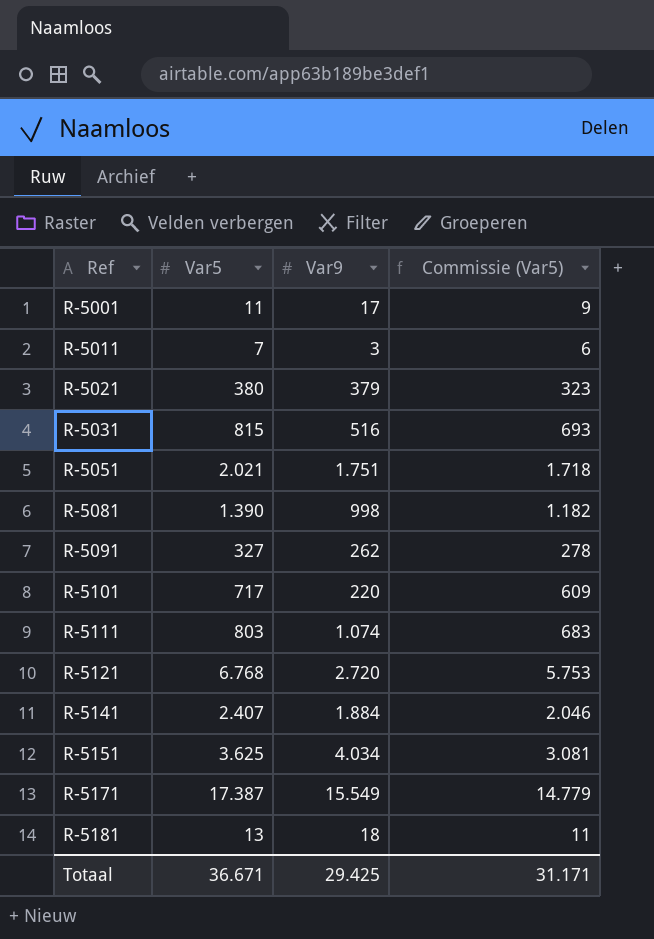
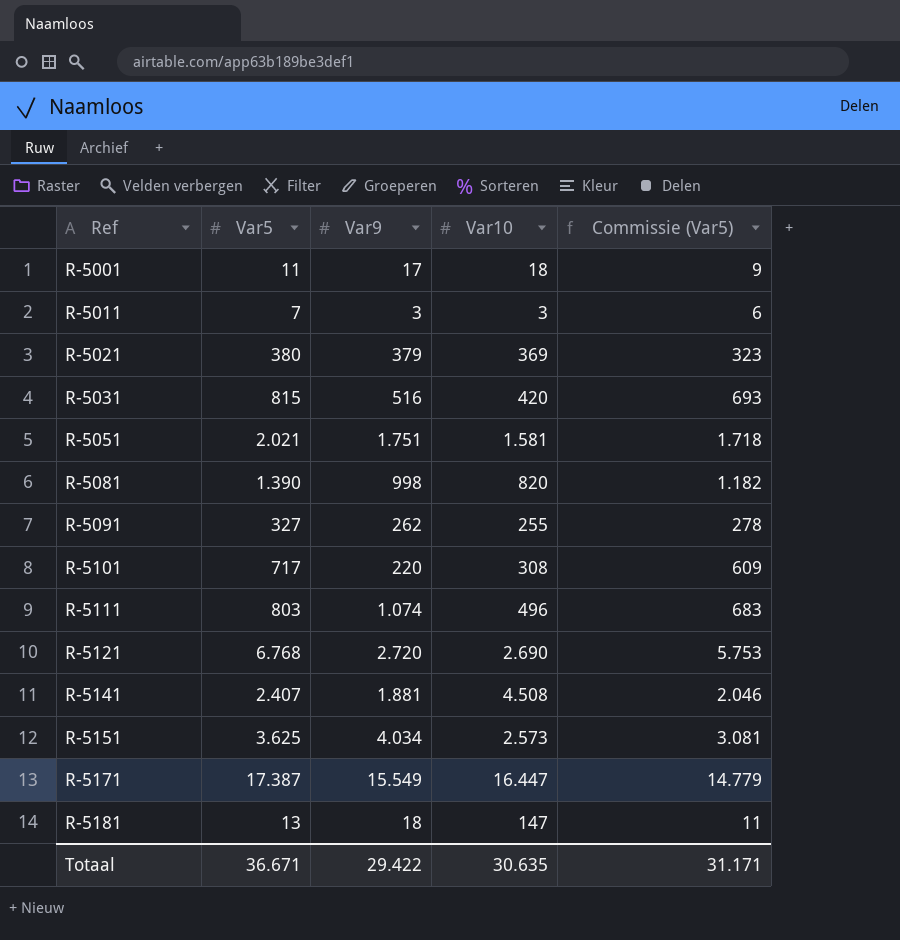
column Var10 | position: none -> 4
R-5141 | Var9: 1.884 -> 1.881
Totaal | Var9: 29.425 -> 29.422

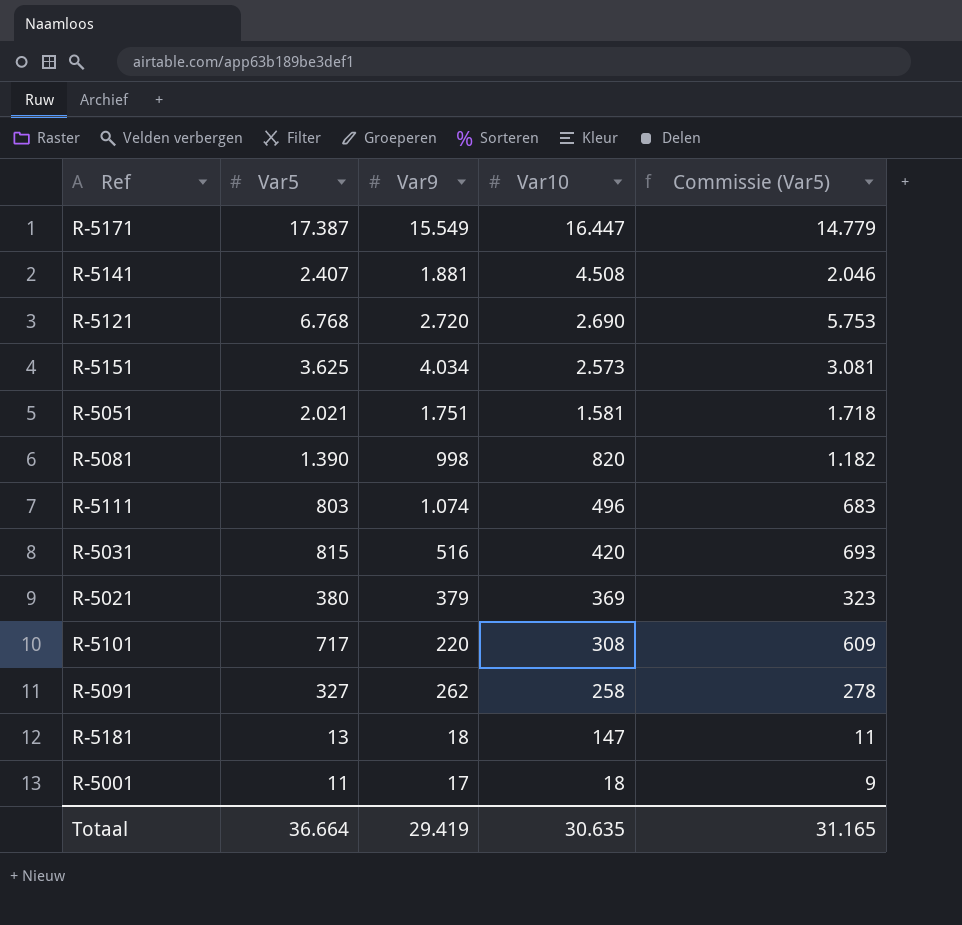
row order: Ref ascending -> Var10 descending
row R-5011: 7 | 3 | 3 | 6 -> none
R-5091 | Var10: 255 -> 258
Totaal | Var5: 36.671 -> 36.664
Totaal | Var9: 29.422 -> 29.419
Totaal | Commissie (Var5): 31.171 -> 31.165

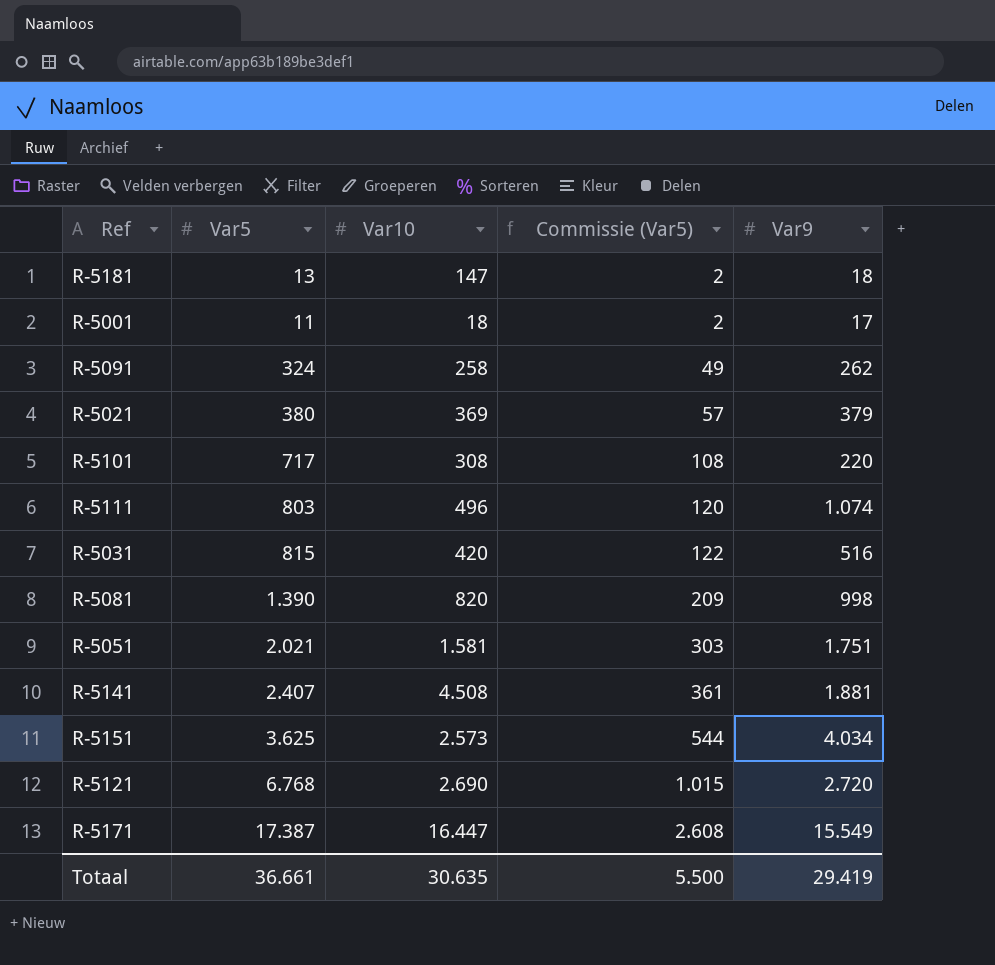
row order: Var10 descending -> Commissie (Var5) ascending
column Commissie (Var5) | formula: [Var5] * 0,85 -> [Var5] * 0,15
column Var9 | position: 3 -> 5
R-5091 | Var5: 327 -> 324
Totaal | Var5: 36.664 -> 36.661
Totaal | Commissie (Var5): 31.165 -> 5.500

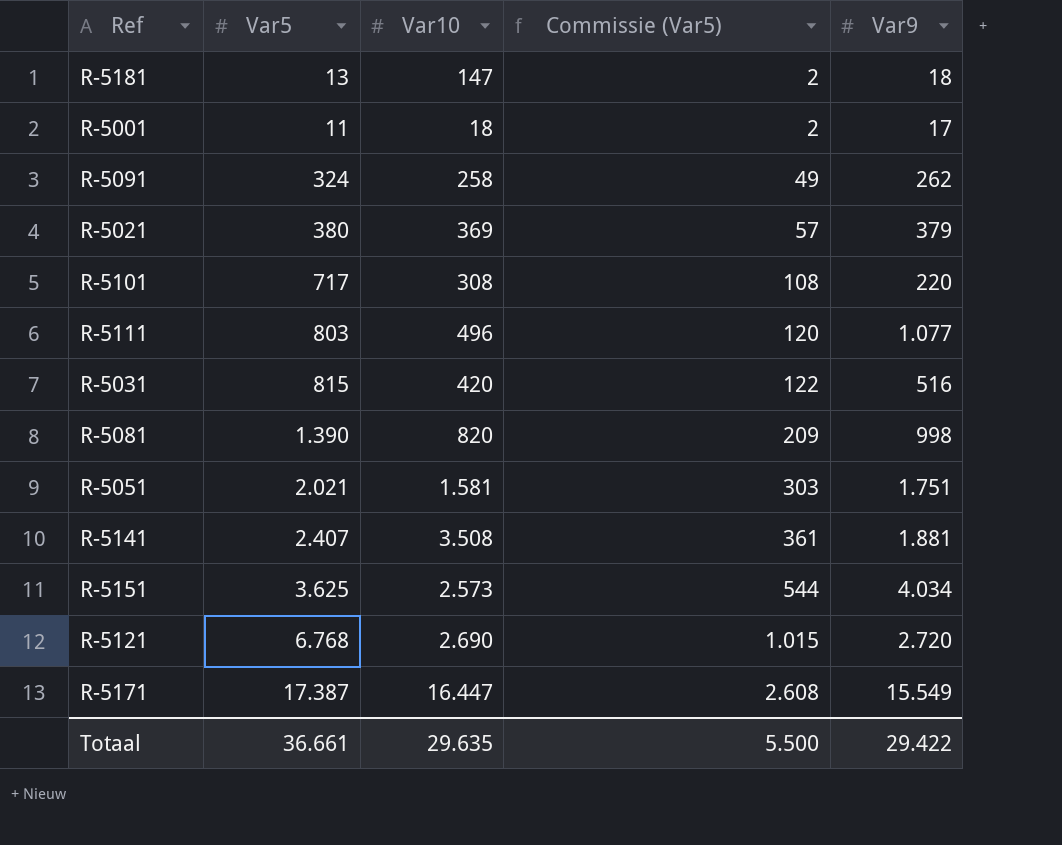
R-5111 | Var9: 1.074 -> 1.077
R-5141 | Var10: 4.508 -> 3.508
Totaal | Var10: 30.635 -> 29.635
Totaal | Var9: 29.419 -> 29.422

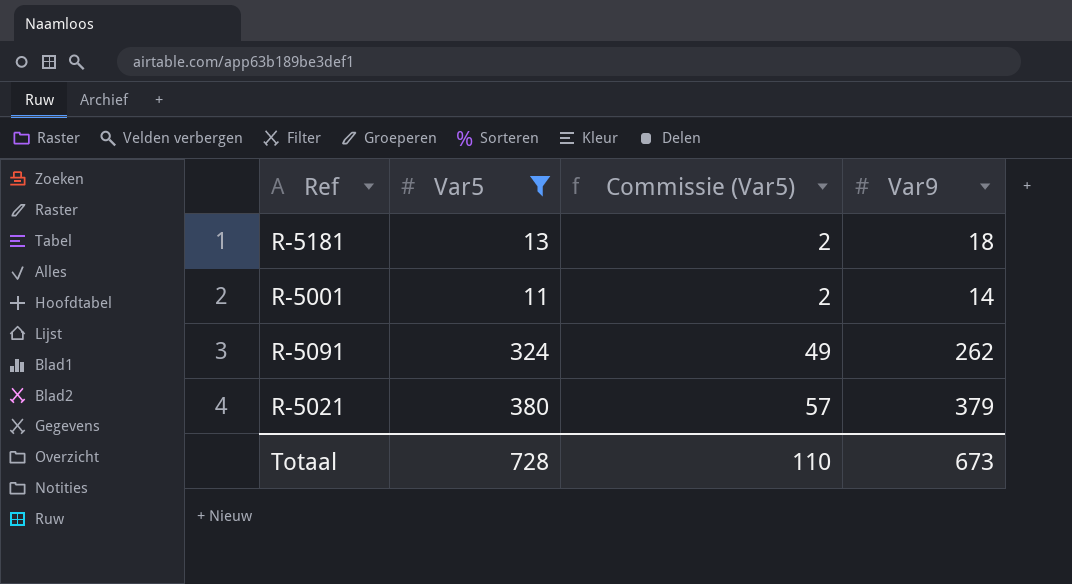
filter: none -> Var5 <= 380
column Var10 | position: 3 -> none
R-5001 | Var9: 17 -> 14
Totaal | Var5: 36.661 -> 728
Totaal | Commissie (Var5): 5.500 -> 110
Totaal | Var9: 29.422 -> 673

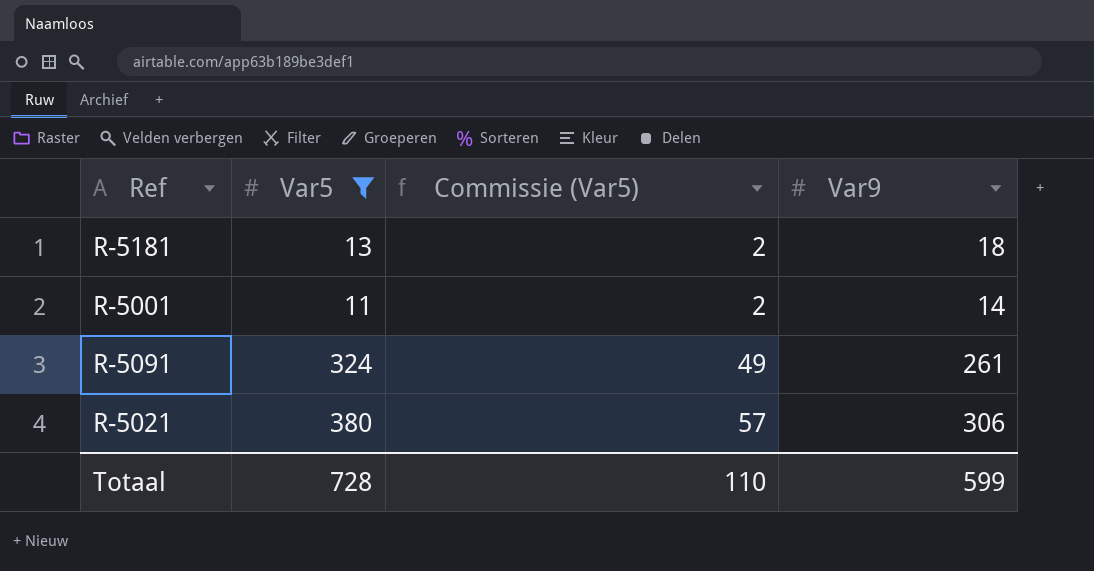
R-5091 | Var9: 262 -> 261
R-5021 | Var9: 379 -> 306
Totaal | Var9: 673 -> 599

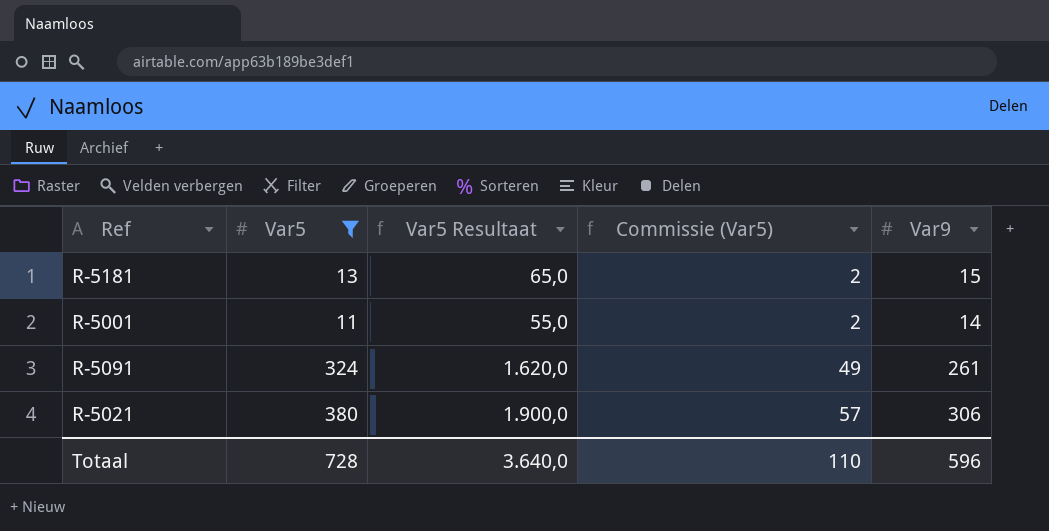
column Var5 Resultaat | formula: none -> [Var5] * 5
R-5181 | Var9: 18 -> 15
Totaal | Var9: 599 -> 596

